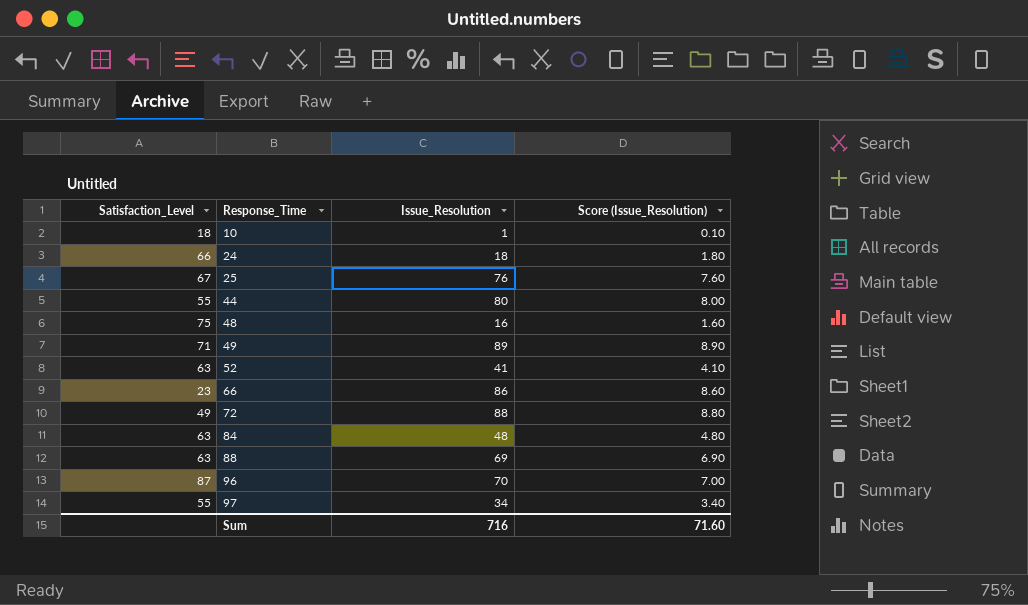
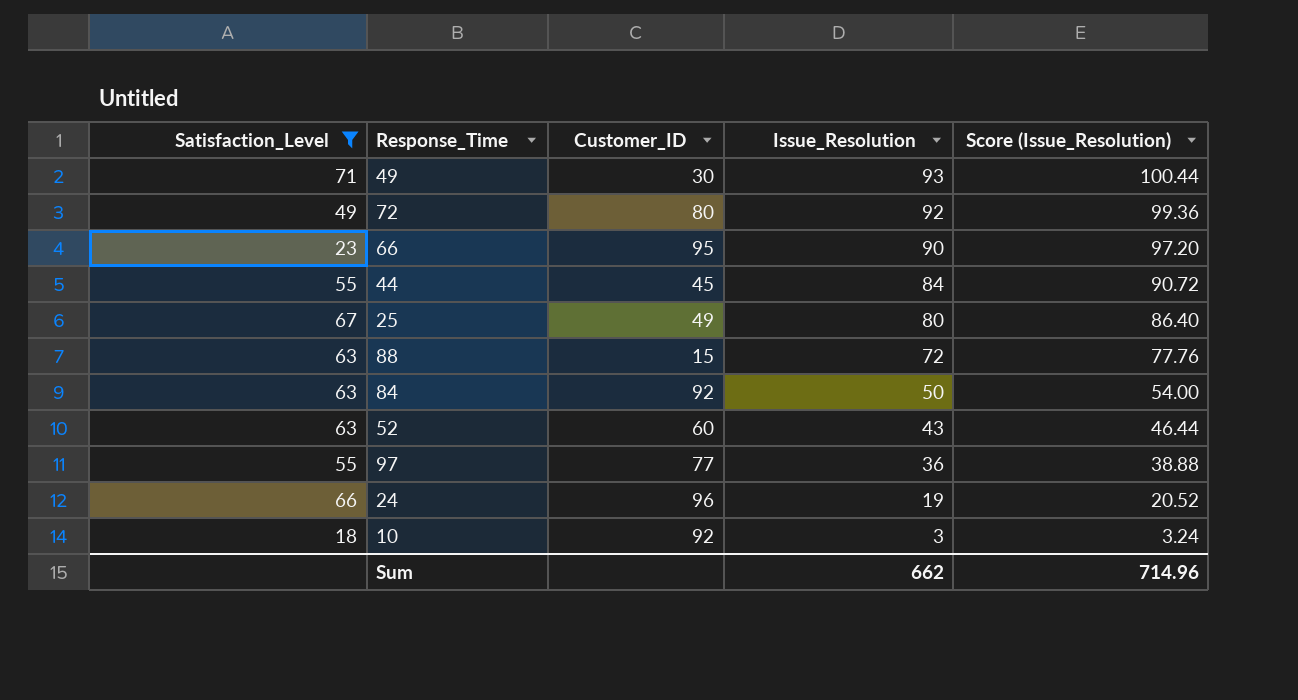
filter: none -> Satisfaction_Level <= 71
row order: Response_Time ascending -> Issue_Resolution descending
column Customer_ID | position: none -> 3
column Score (Issue_Resolution) | formula: [Issue_Resolution] * 0.1 -> [Issue_Resolution] * 1.08
49 | Issue_Resolution: 89 -> 93
72 | Issue_Resolution: 88 -> 92
66 | Issue_Resolution: 86 -> 90
44 | Issue_Resolution: 80 -> 84
25 | Issue_Resolution: 76 -> 80
88 | Issue_Resolution: 69 -> 72
84 | Issue_Resolution: 48 -> 50
52 | Issue_Resolution: 41 -> 43
97 | Issue_Resolution: 34 -> 36
24 | Issue_Resolution: 18 -> 19
10 | Issue_Resolution: 1 -> 3
Sum | Issue_Resolution: 716 -> 662
Sum | Score (Issue_Resolution): 71.60 -> 714.96

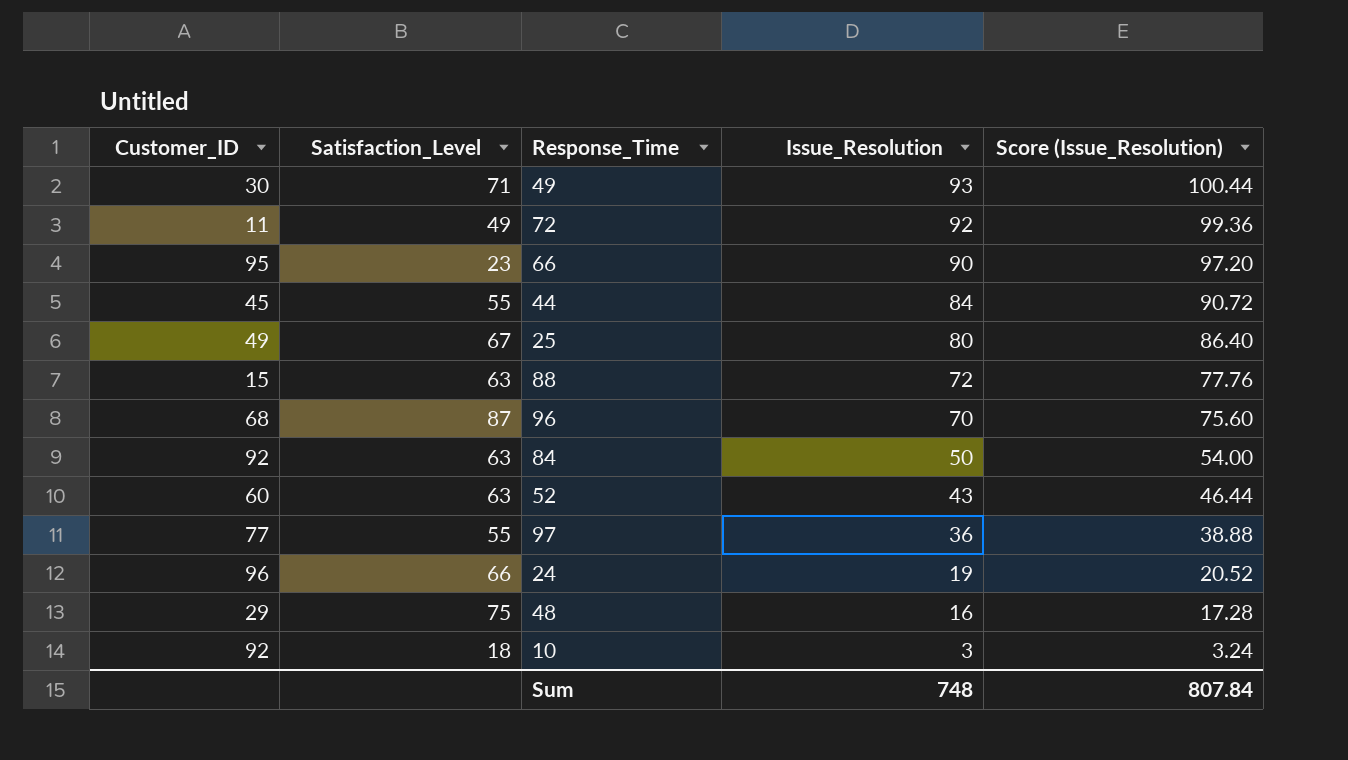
filter: Satisfaction_Level <= 71 -> none
column Customer_ID | position: 3 -> 1
72 | Customer_ID: 80 -> 11
Sum | Issue_Resolution: 662 -> 748
Sum | Score (Issue_Resolution): 714.96 -> 807.84

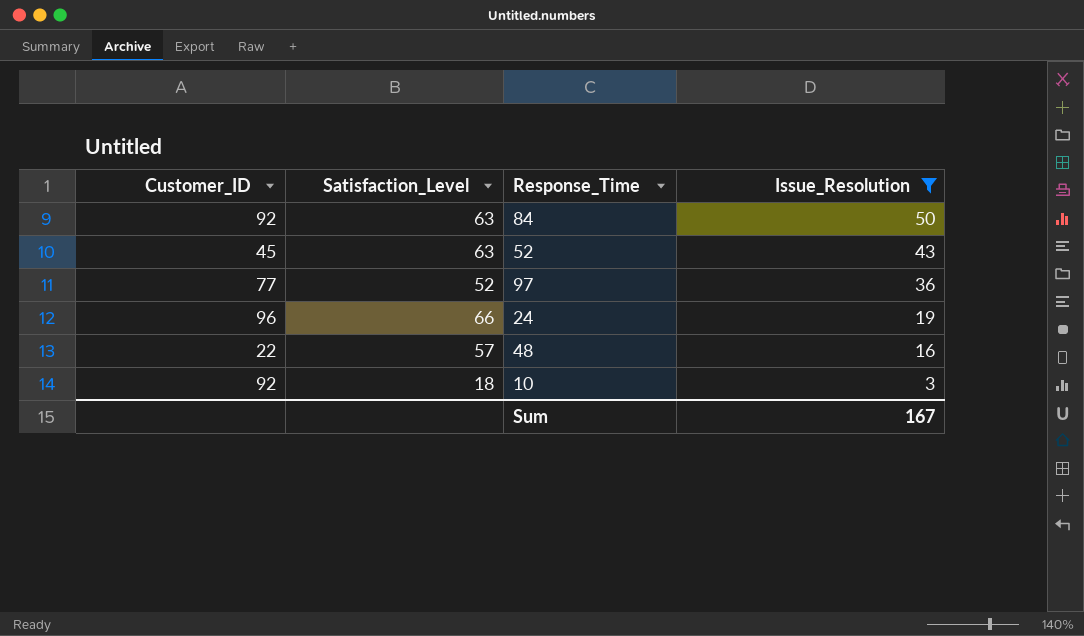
filter: none -> Issue_Resolution <= 50
column Score (Issue_Resolution) | formula: [Issue_Resolution] * 1.08 -> none
52 | Customer_ID: 60 -> 45
97 | Satisfaction_Level: 55 -> 52
48 | Customer_ID: 29 -> 22
48 | Satisfaction_Level: 75 -> 57
Sum | Issue_Resolution: 748 -> 167

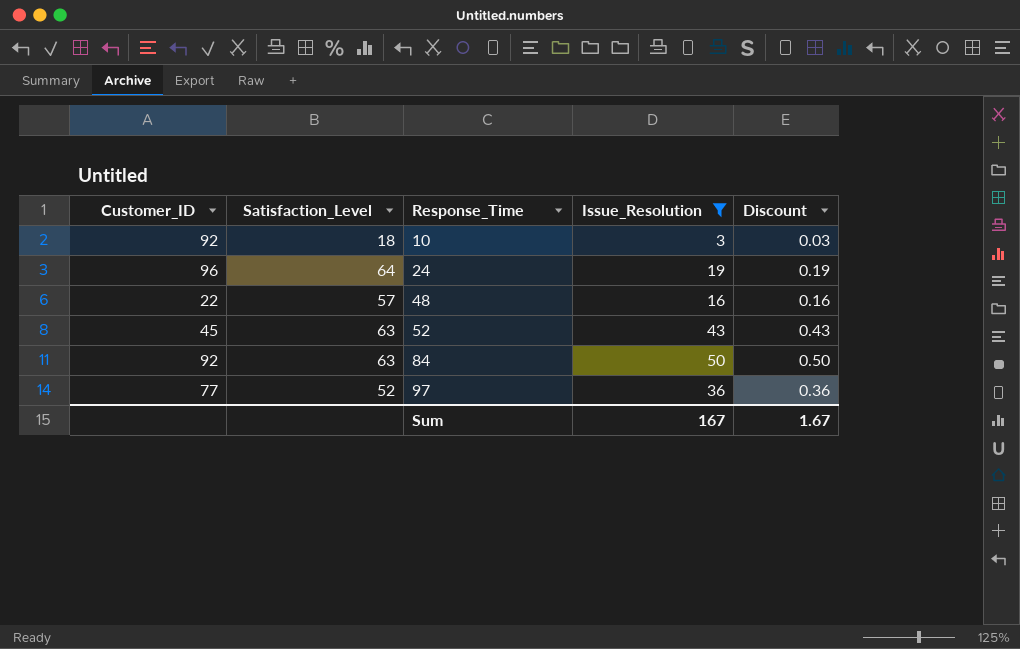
row order: Issue_Resolution descending -> Response_Time ascending
column Discount | formula: none -> [Issue_Resolution] * 0.01
24 | Satisfaction_Level: 66 -> 64

